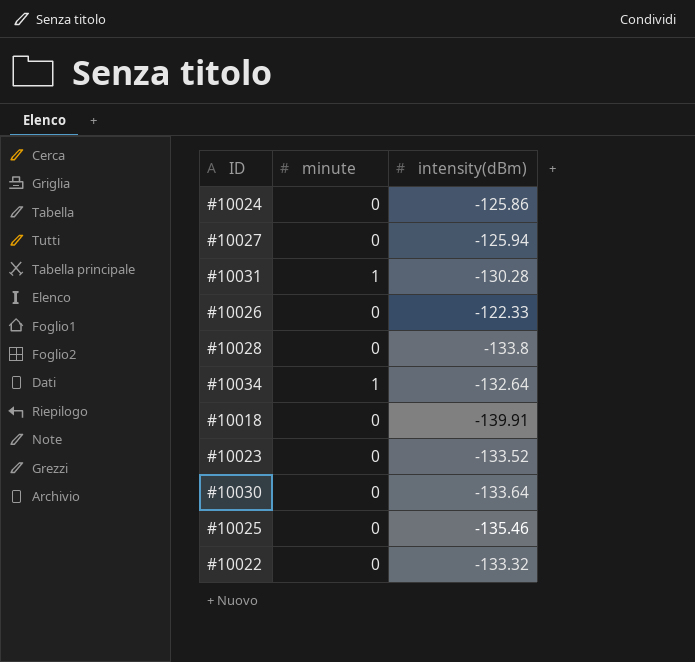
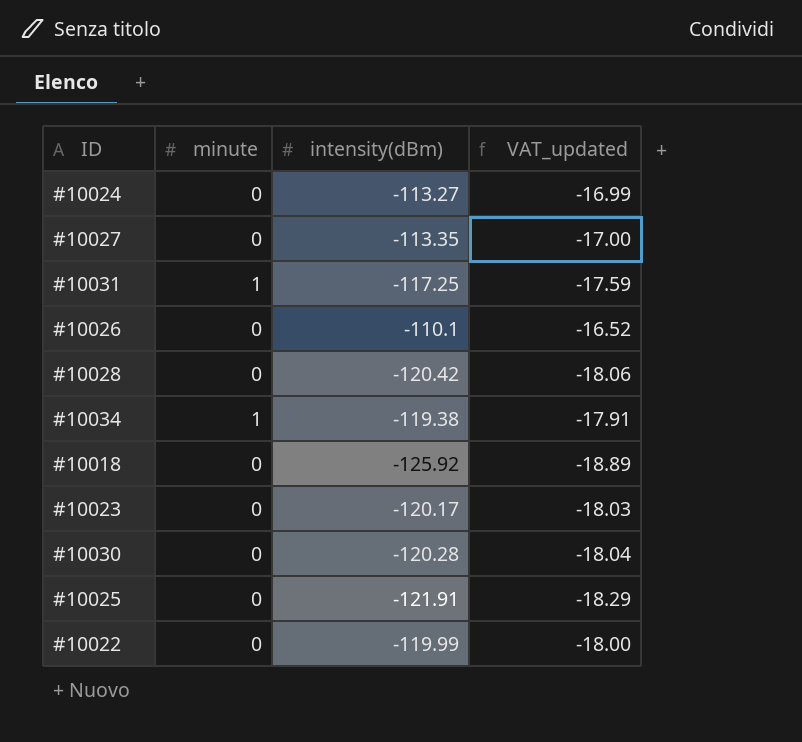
column VAT_updated | formula: none -> [intensity(dBm)] * 0.15
#10024 | intensity(dBm): -125.86 -> -113.27
#10027 | intensity(dBm): -125.94 -> -113.35
#10031 | intensity(dBm): -130.28 -> -117.25
#10026 | intensity(dBm): -122.33 -> -110.1
#10028 | intensity(dBm): -133.8 -> -120.42
#10034 | intensity(dBm): -132.64 -> -119.38
#10018 | intensity(dBm): -139.91 -> -125.92
#10023 | intensity(dBm): -133.52 -> -120.17
#10030 | intensity(dBm): -133.64 -> -120.28
#10025 | intensity(dBm): -135.46 -> -121.91
#10022 | intensity(dBm): -133.32 -> -119.99

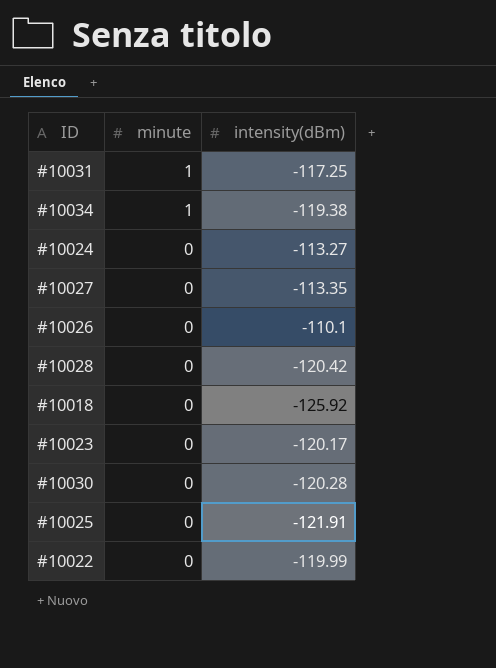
row order: none -> minute descending
column VAT_updated | formula: [intensity(dBm)] * 0.15 -> none

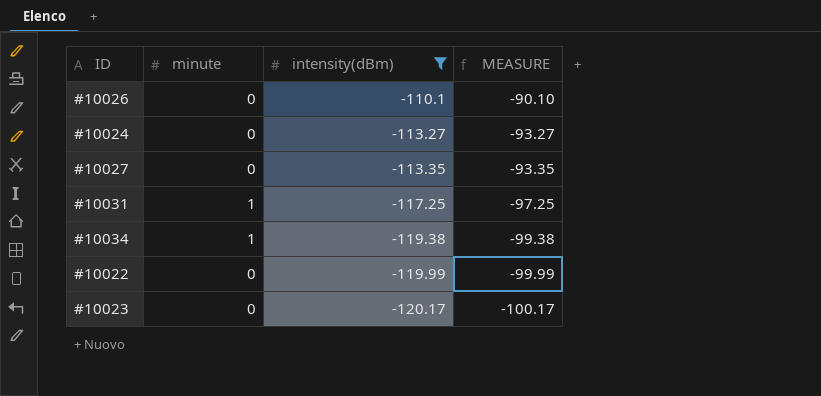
filter: none -> intensity(dBm) >= -120.17
row order: minute descending -> intensity(dBm) descending
column MEASURE | formula: none -> [intensity(dBm)] + 20

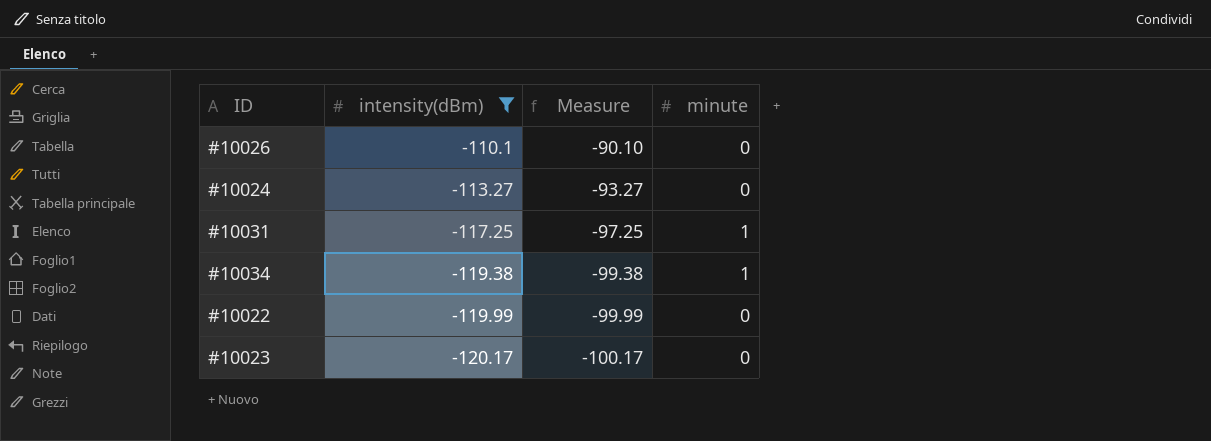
column name: MEASURE -> Measure
column minute | position: 2 -> 4
row #10027: 0 | -113.35 | -93.35 -> none

